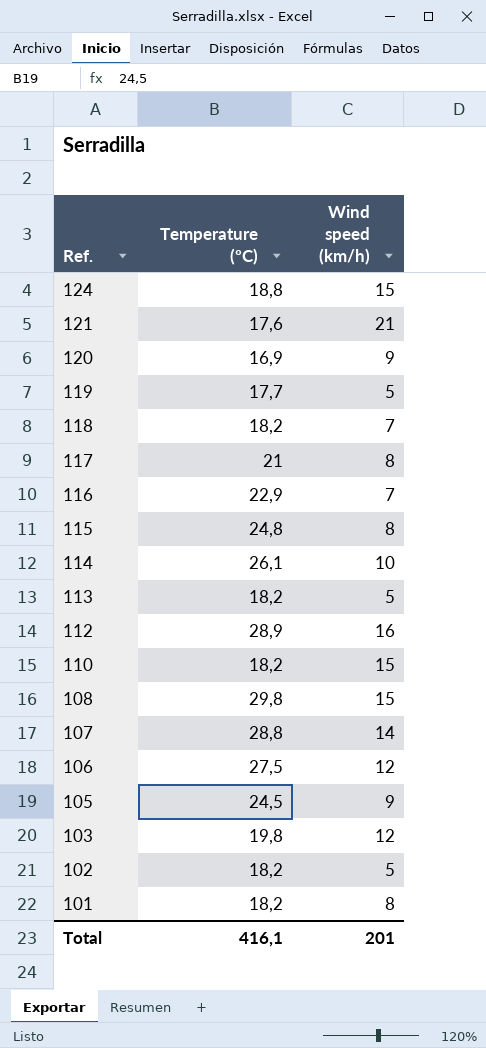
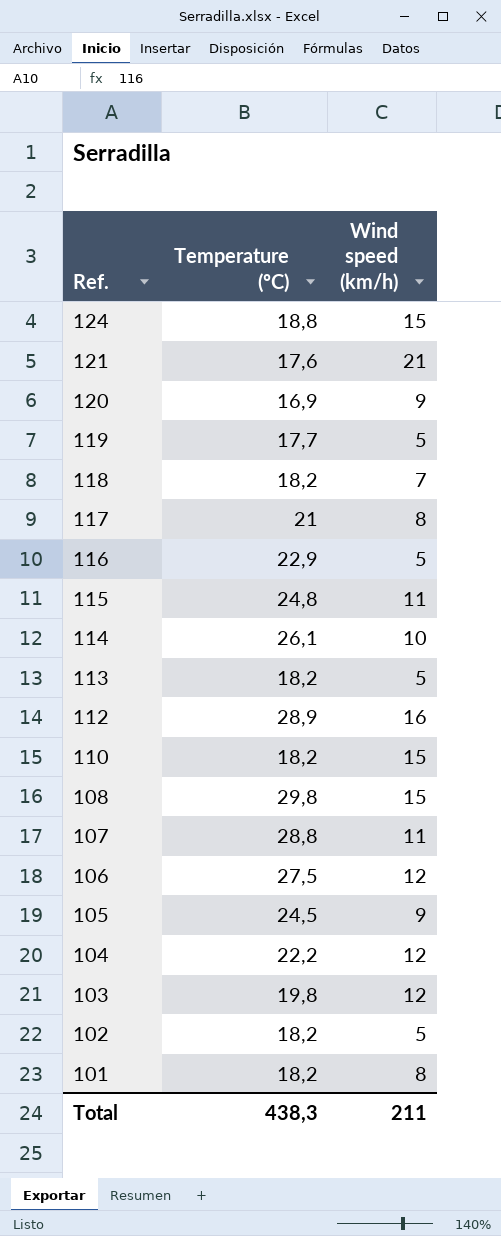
116 | Wind speed (km/h): 7 -> 5
115 | Wind speed (km/h): 8 -> 11
107 | Wind speed (km/h): 14 -> 11
row 104: none -> 22,2 | 12
Total | Temperature (ºC): 416,1 -> 438,3
Total | Wind speed (km/h): 201 -> 211

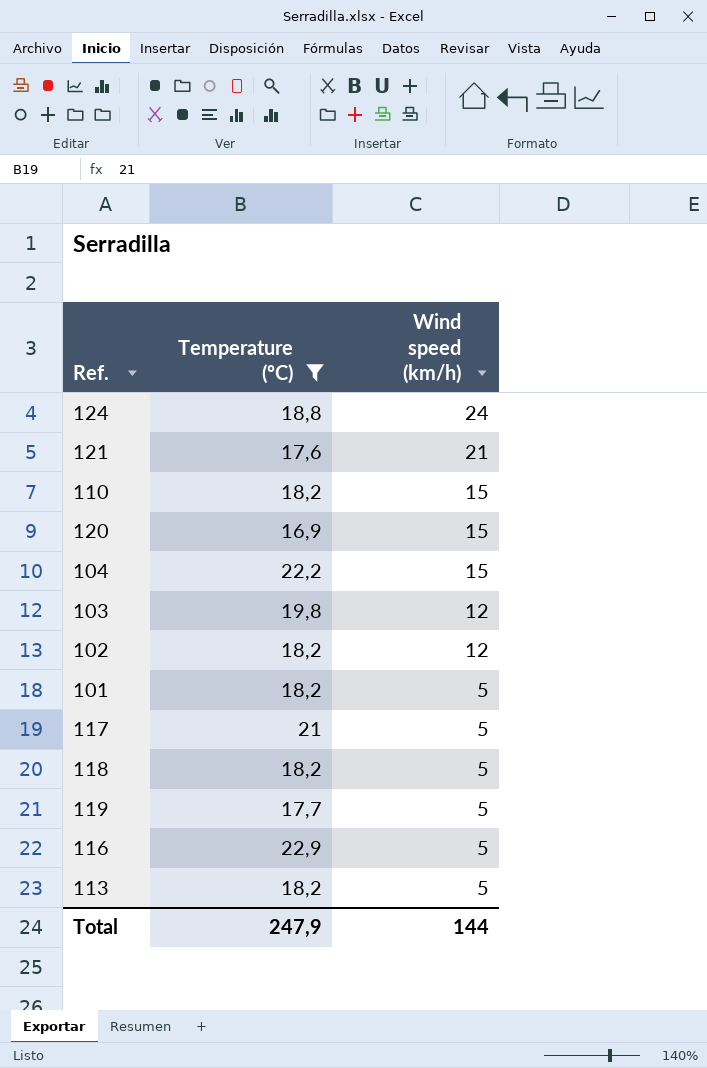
filter: none -> Temperature (ºC) <= 22,9
row order: Ref. descending -> Wind speed (km/h) descending
124 | Wind speed (km/h): 15 -> 24
120 | Wind speed (km/h): 9 -> 15
104 | Wind speed (km/h): 12 -> 15
102 | Wind speed (km/h): 5 -> 12
101 | Wind speed (km/h): 8 -> 5
117 | Wind speed (km/h): 8 -> 5
118 | Wind speed (km/h): 7 -> 5
Total | Temperature (ºC): 438,3 -> 247,9
Total | Wind speed (km/h): 211 -> 144

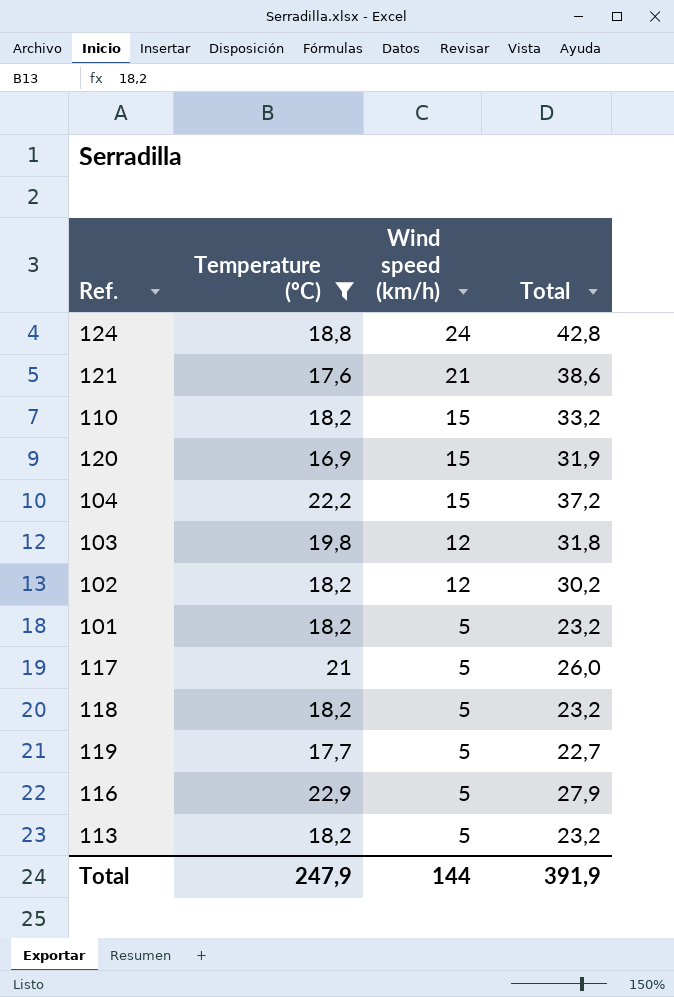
column Total | formula: none -> [Temperature (ºC)] + [Wind speed (km/h)]

